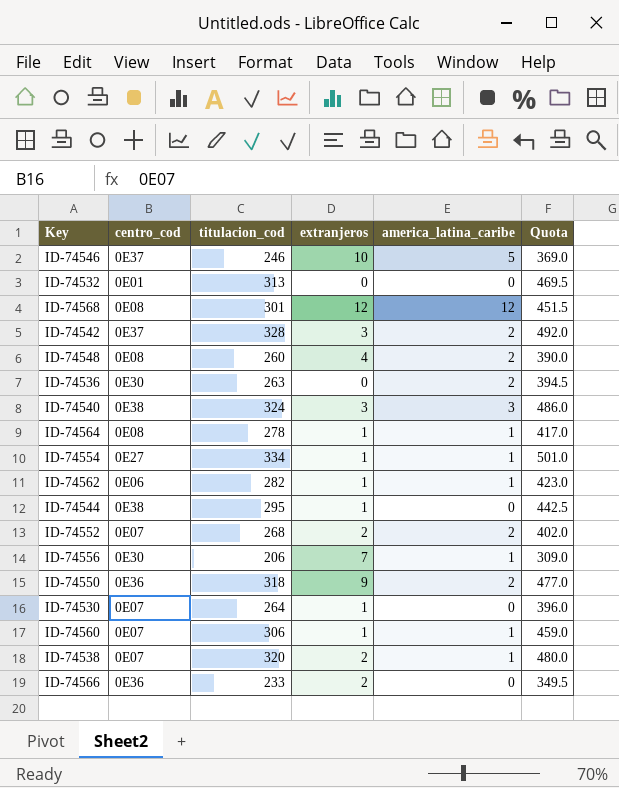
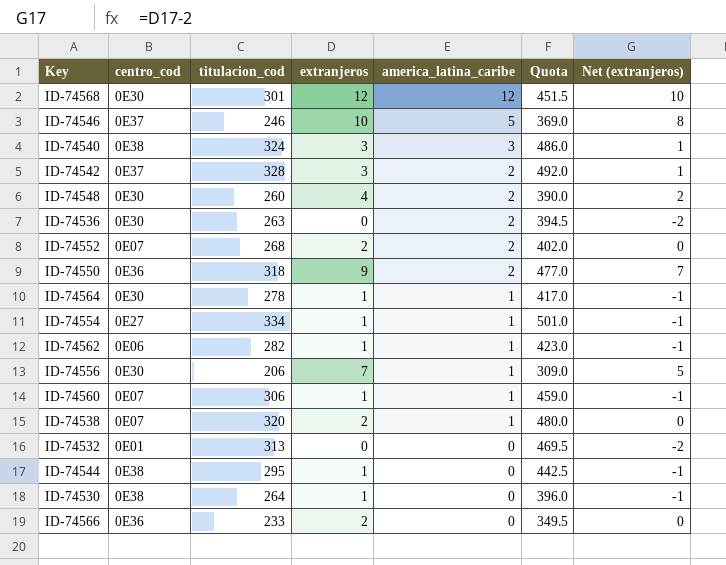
row order: none -> america_latina_caribe descending
column Net (extranjeros) | formula: none -> [extranjeros] - 2
ID-74568 | centro_cod: 0E08 -> 0E30
ID-74548 | centro_cod: 0E08 -> 0E30
ID-74564 | centro_cod: 0E08 -> 0E30
ID-74530 | centro_cod: 0E07 -> 0E38

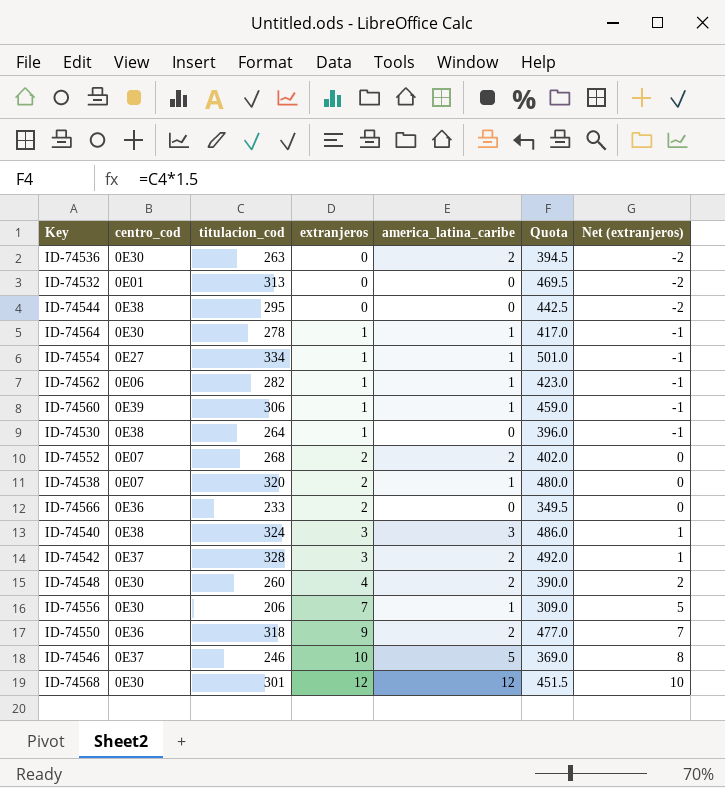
row order: america_latina_caribe descending -> extranjeros ascending
ID-74544 | extranjeros: 1 -> 0
ID-74544 | Net (extranjeros): -1 -> -2
ID-74560 | centro_cod: 0E07 -> 0E39

